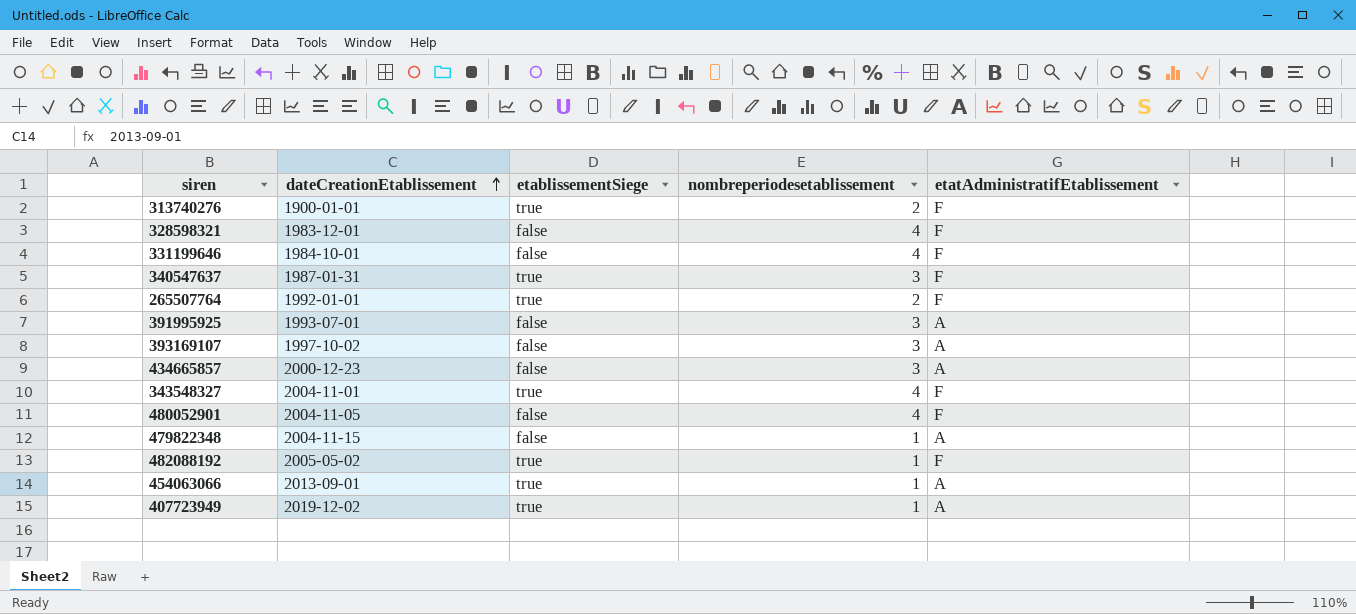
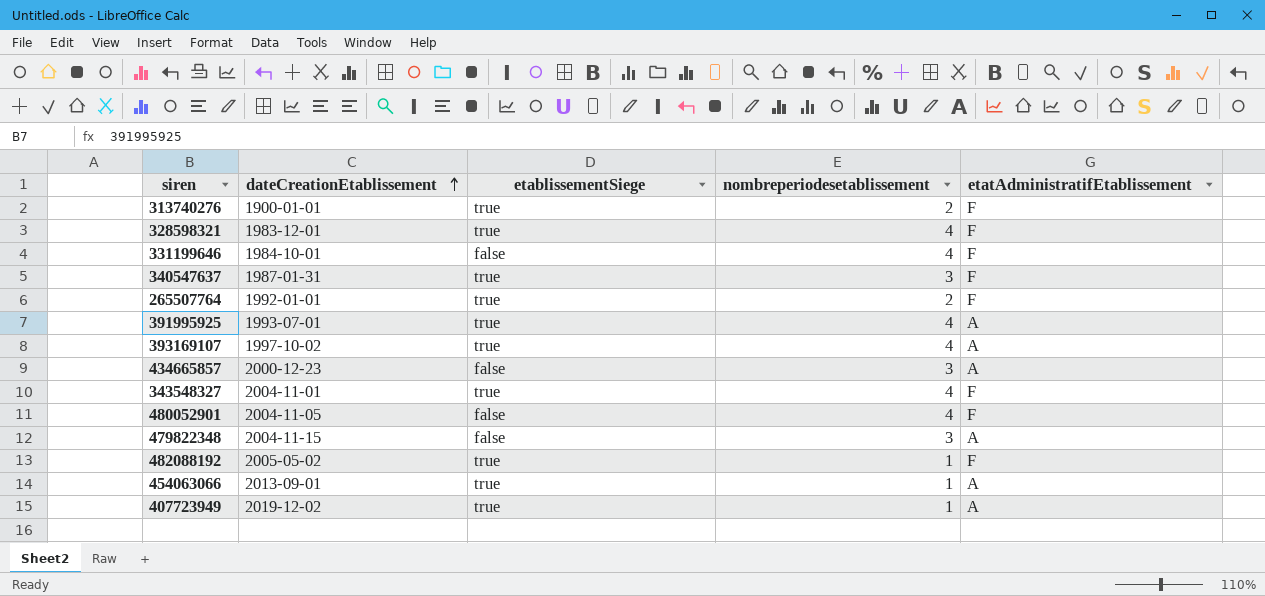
328598321 | etablissementSiege: false -> true
391995925 | etablissementSiege: false -> true
391995925 | nombreperiodesetablissement: 3 -> 4
393169107 | etablissementSiege: false -> true
393169107 | nombreperiodesetablissement: 3 -> 4
479822348 | nombreperiodesetablissement: 1 -> 3

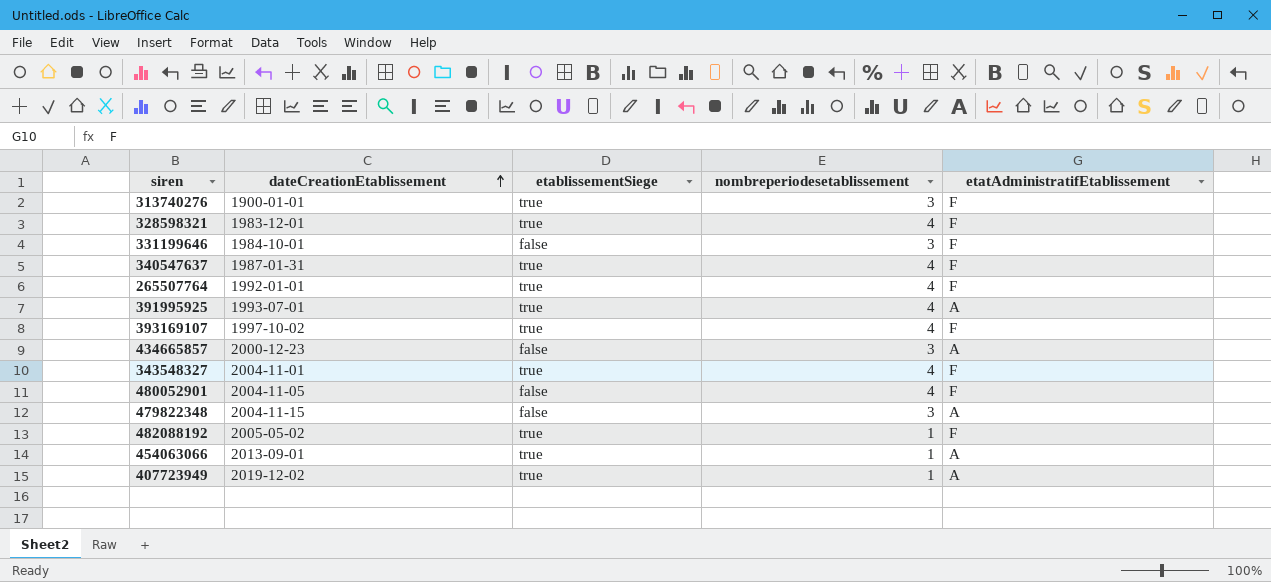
313740276 | nombreperiodesetablissement: 2 -> 3
331199646 | nombreperiodesetablissement: 4 -> 3
340547637 | nombreperiodesetablissement: 3 -> 4
265507764 | nombreperiodesetablissement: 2 -> 4
393169107 | etatAdministratifEtablissement: A -> F

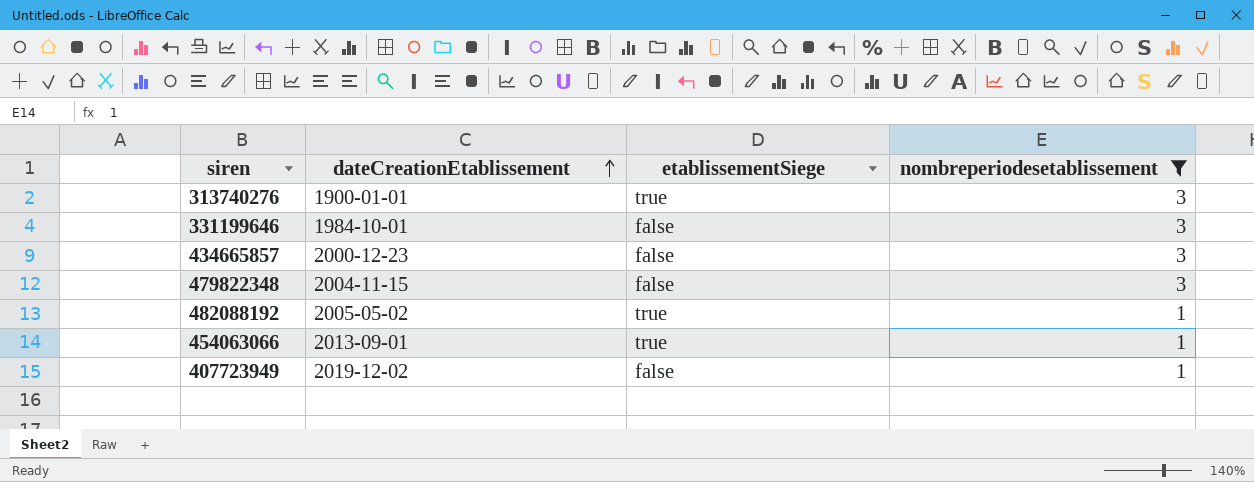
filter: none -> nombreperiodesetablissement != 4
column etatAdministratifEtablissement | position: 5 -> none
407723949 | etablissementSiege: true -> false

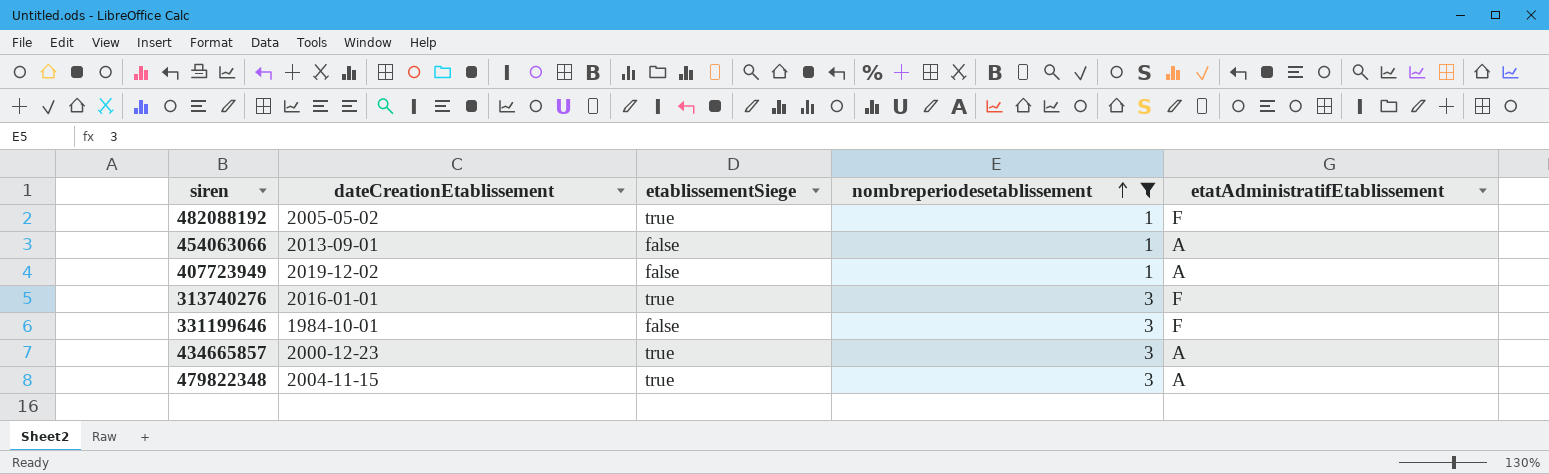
row order: dateCreationEtablissement ascending -> nombreperiodesetablissement ascending
column etatAdministratifEtablissement | position: none -> 5
454063066 | etablissementSiege: true -> false
313740276 | dateCreationEtablissement: 1900-01-01 -> 2016-01-01
434665857 | etablissementSiege: false -> true
479822348 | etablissementSiege: false -> true

